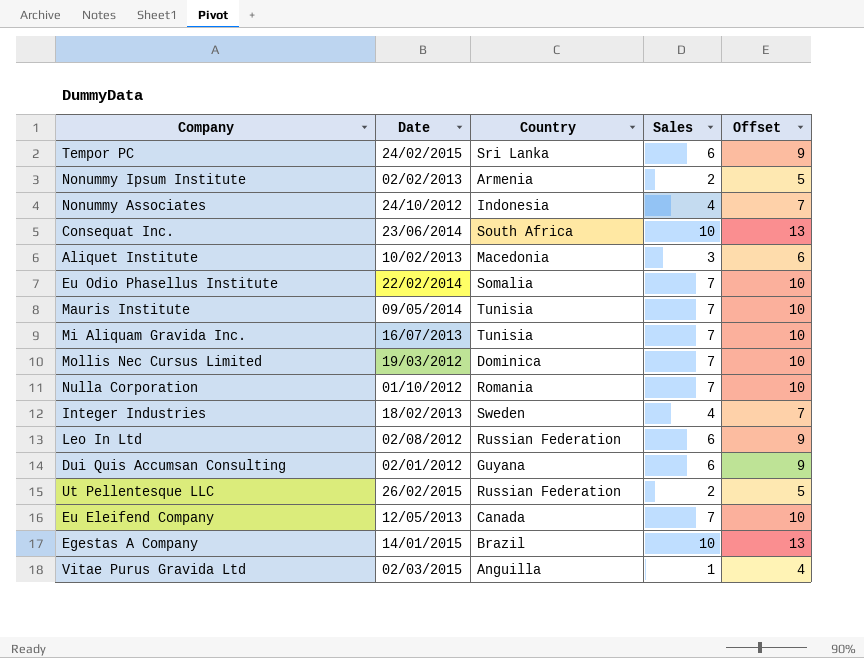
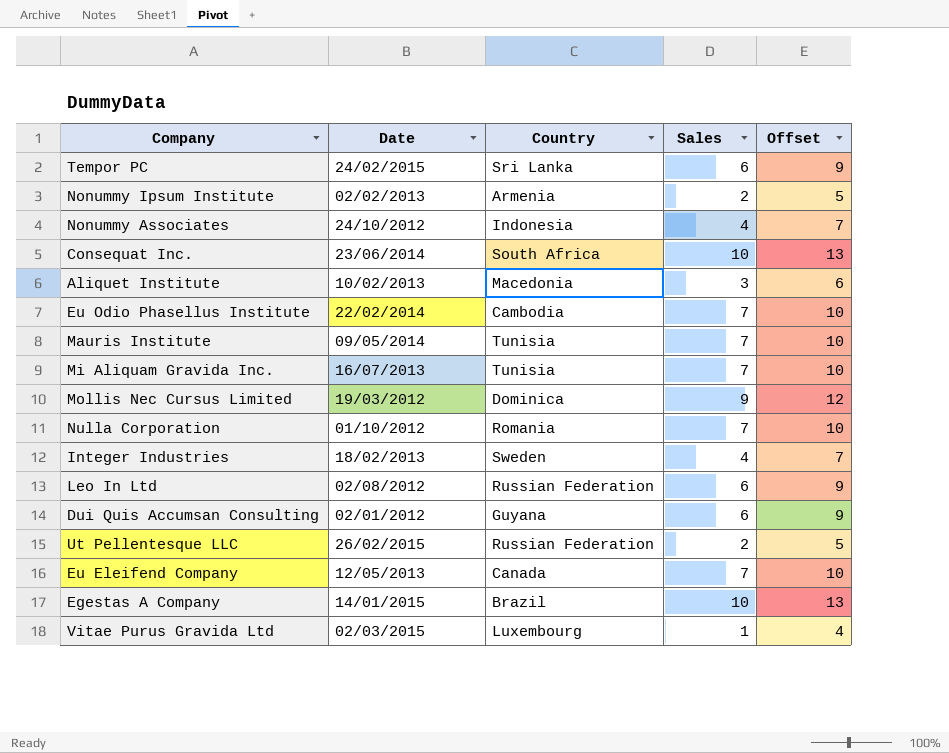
Eu Odio Phasellus Institute | Country: Somalia -> Cambodia
Mollis Nec Cursus Limited | Sales: 7 -> 9
Mollis Nec Cursus Limited | Offset: 10 -> 12
Vitae Purus Gravida Ltd | Country: Anguilla -> Luxembourg

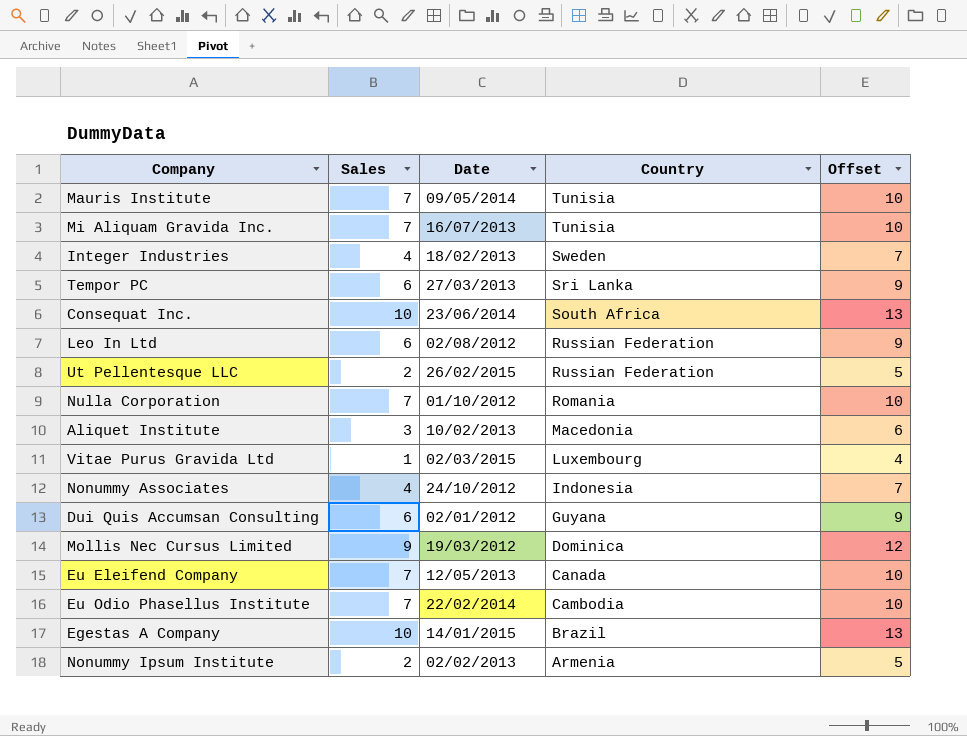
row order: none -> Country descending
column Sales | position: 4 -> 2
Tempor PC | Date: 24/02/2015 -> 27/03/2013

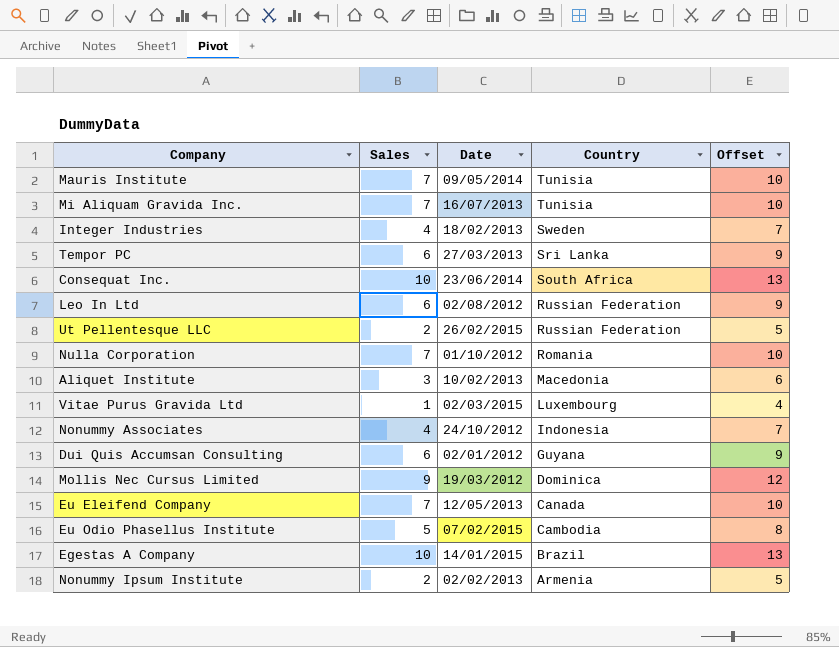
Eu Odio Phasellus Institute | Sales: 7 -> 5
Eu Odio Phasellus Institute | Date: 22/02/2014 -> 07/02/2015
Eu Odio Phasellus Institute | Offset: 10 -> 8

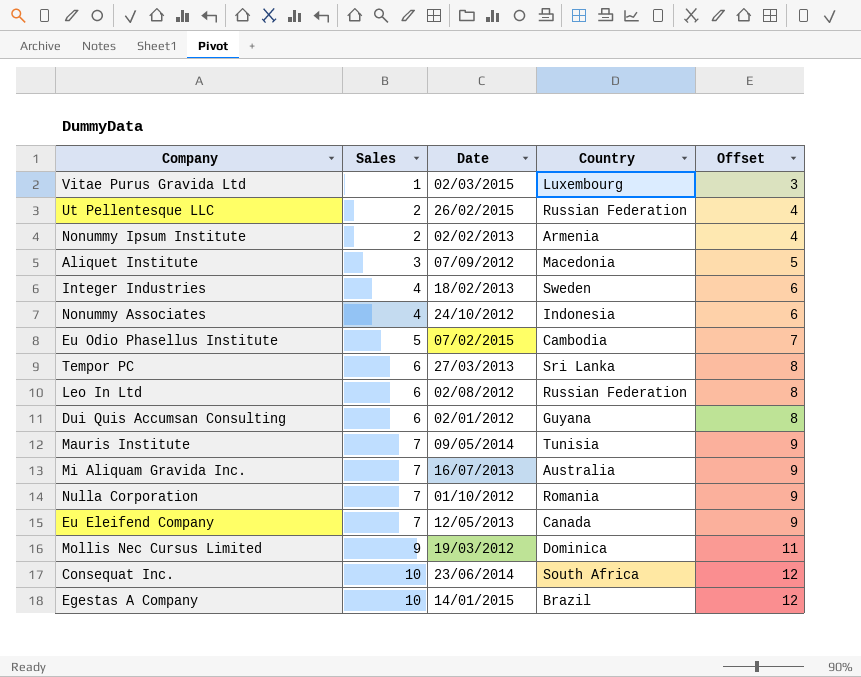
row order: Country descending -> Sales ascending
column Offset | formula: [Sales] + 3 -> [Sales] + 2
Aliquet Institute | Date: 10/02/2013 -> 07/09/2012
Mi Aliquam Gravida Inc. | Country: Tunisia -> Australia

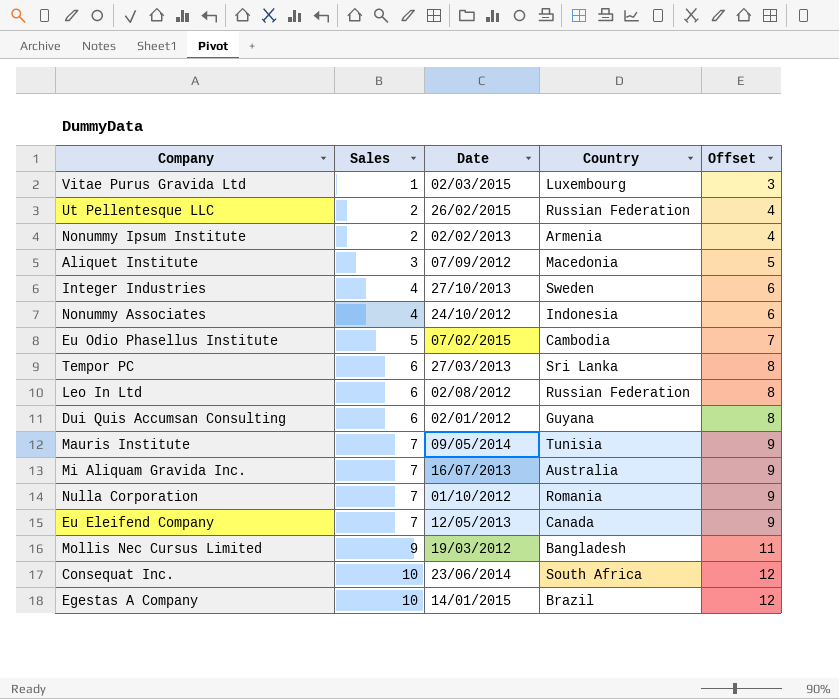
Integer Industries | Date: 18/02/2013 -> 27/10/2013
Mollis Nec Cursus Limited | Country: Dominica -> Bangladesh

